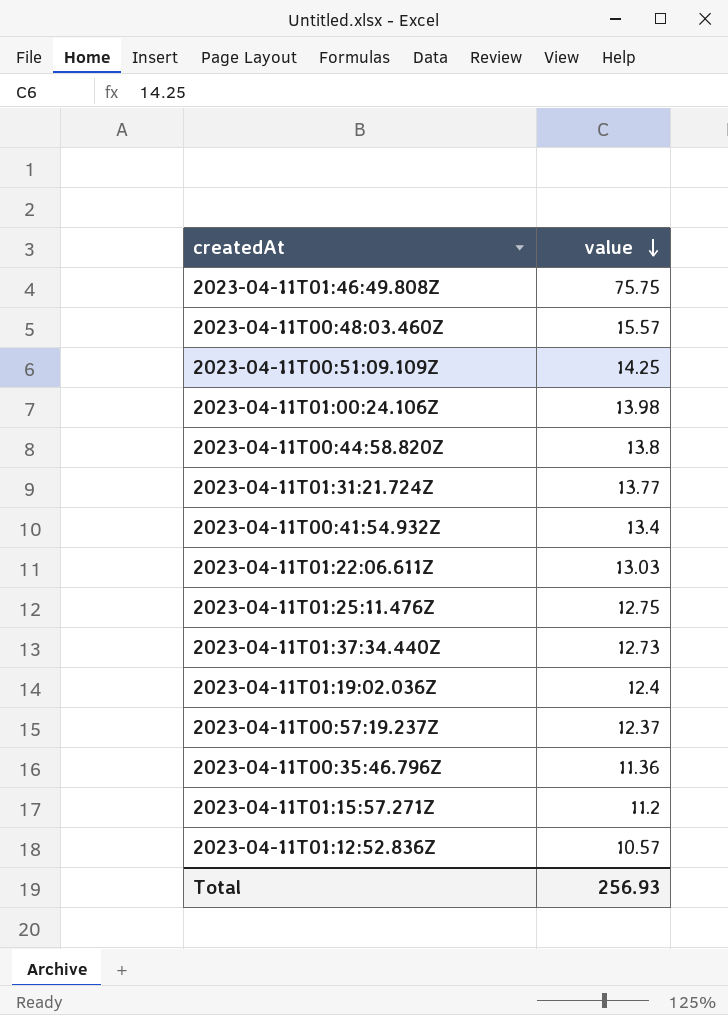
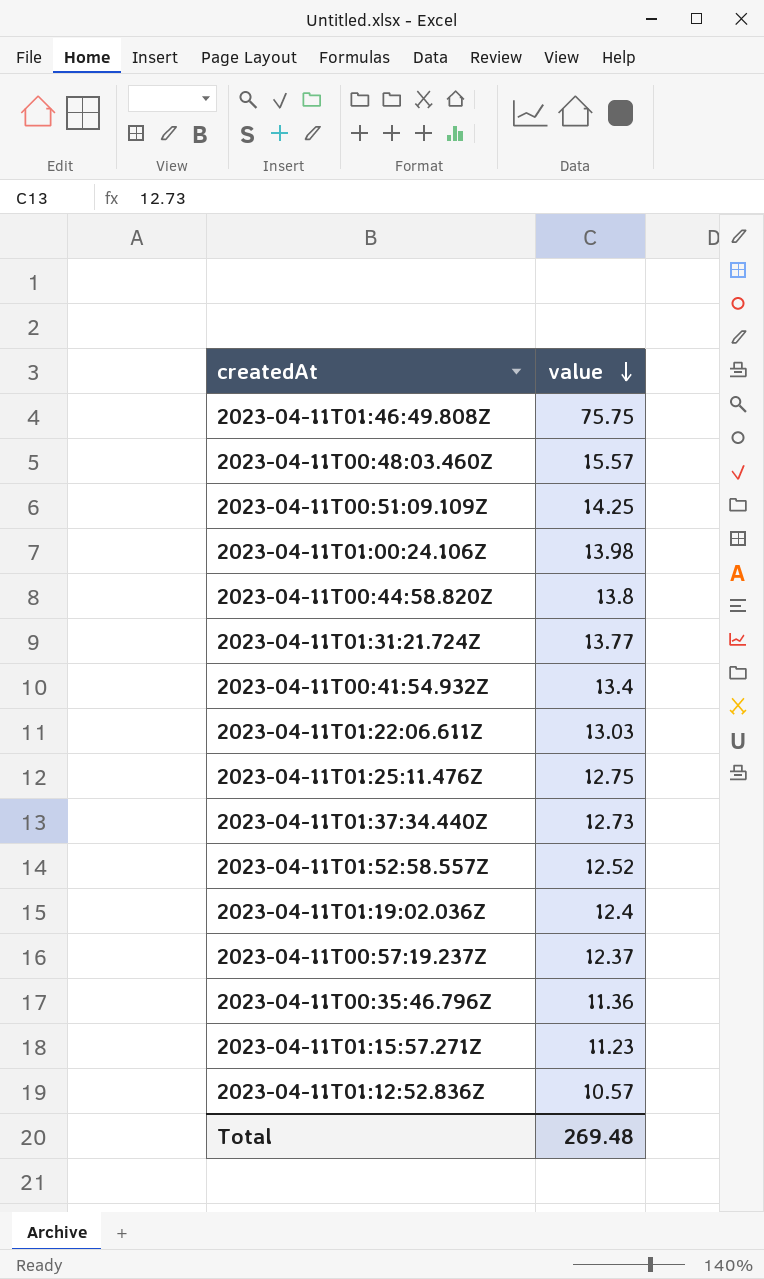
row 2023-04-11T01:52:58.557Z: none -> 12.52
2023-04-11T01:15:57.271Z | value: 11.2 -> 11.23
Total | value: 256.93 -> 269.48

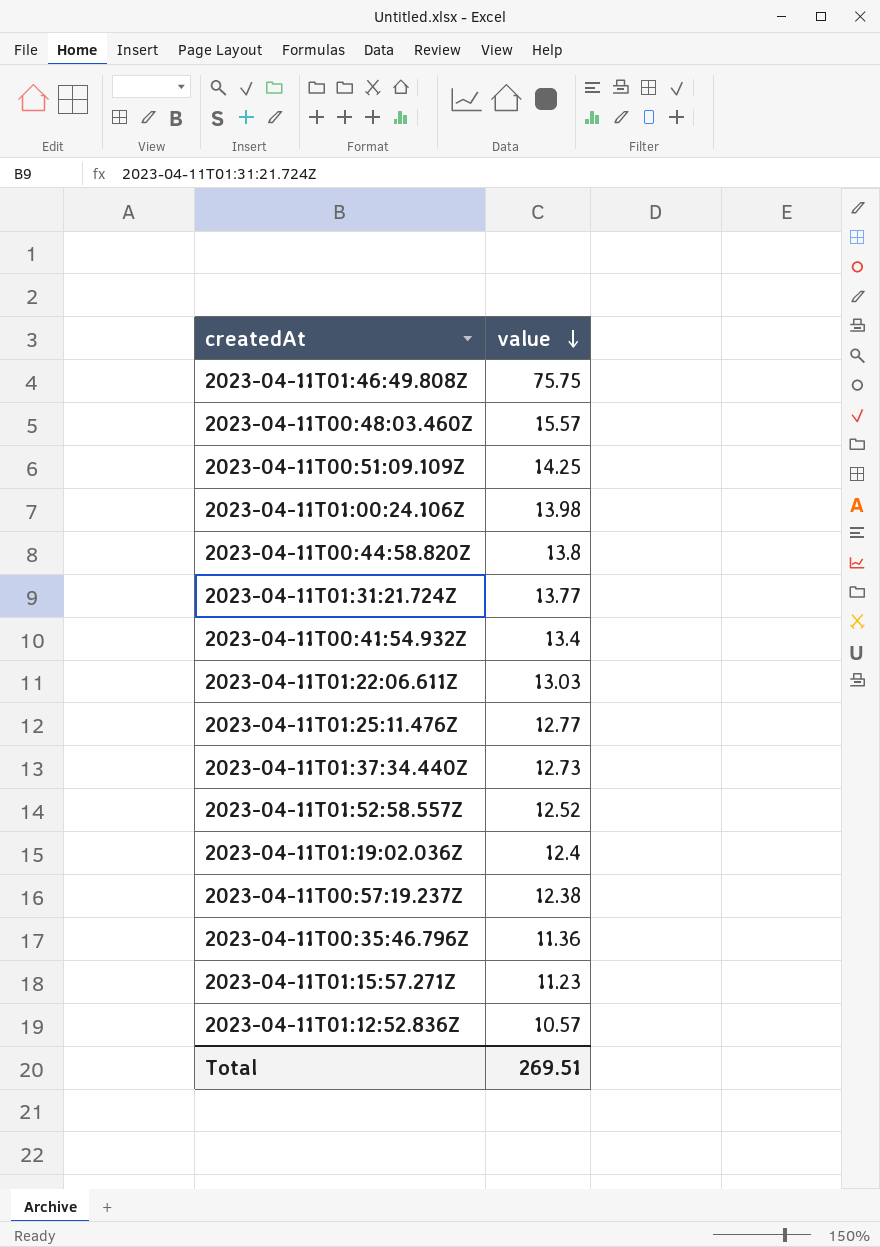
2023-04-11T01:25:11.476Z | value: 12.75 -> 12.77
2023-04-11T00:57:19.237Z | value: 12.37 -> 12.38
Total | value: 269.48 -> 269.51

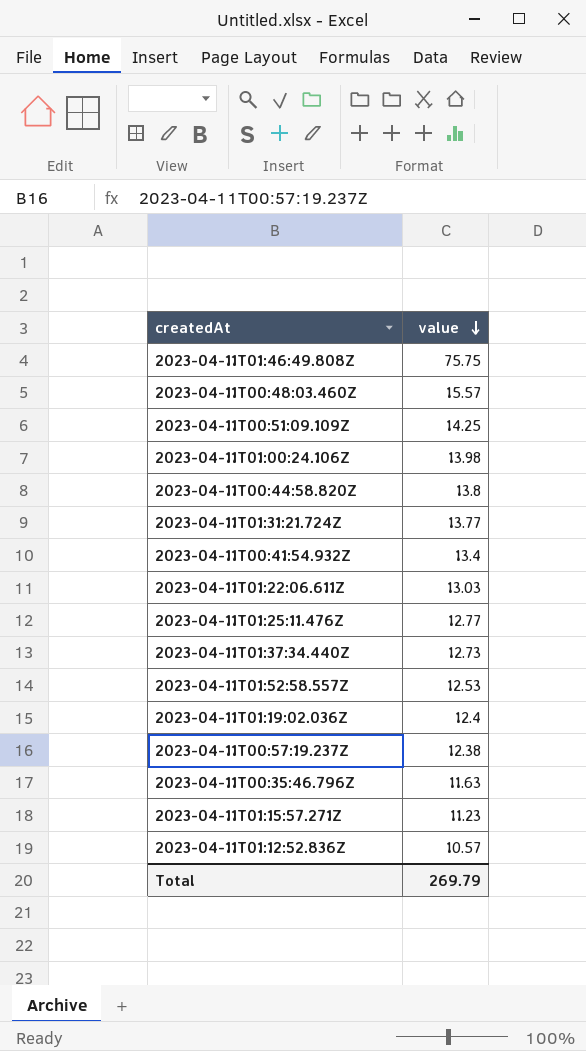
2023-04-11T01:52:58.557Z | value: 12.52 -> 12.53
2023-04-11T00:35:46.796Z | value: 11.36 -> 11.63
Total | value: 269.51 -> 269.79

